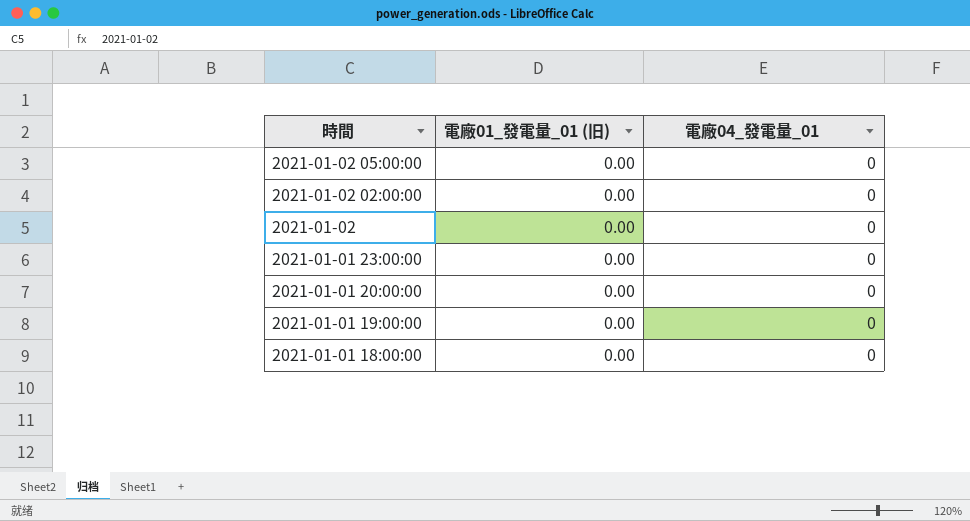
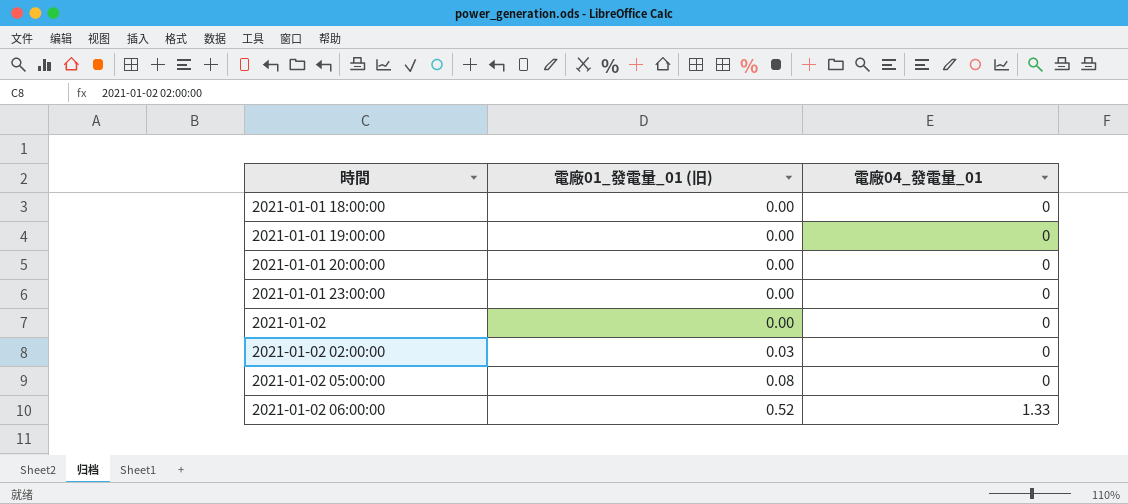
row order: 時間 descending -> 時間 ascending
2021-01-02 02:00:00 | 電廠01_發電量_01 (旧): 0.00 -> 0.03
2021-01-02 05:00:00 | 電廠01_發電量_01 (旧): 0.00 -> 0.08
row 2021-01-02 06:00:00: none -> 0.52 | 1.33

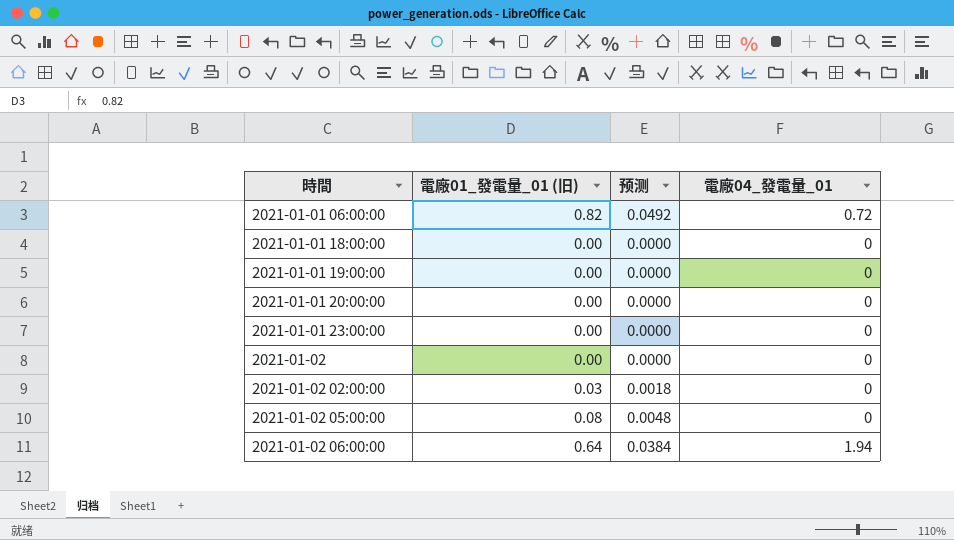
column 预测 | formula: none -> [電廠01_發電量_01 (旧)] * 0.06
row 2021-01-01 06:00:00: none -> 0.82 | 0.0492 | 0.72
2021-01-02 06:00:00 | 電廠01_發電量_01 (旧): 0.52 -> 0.64
2021-01-02 06:00:00 | 電廠04_發電量_01: 1.33 -> 1.94

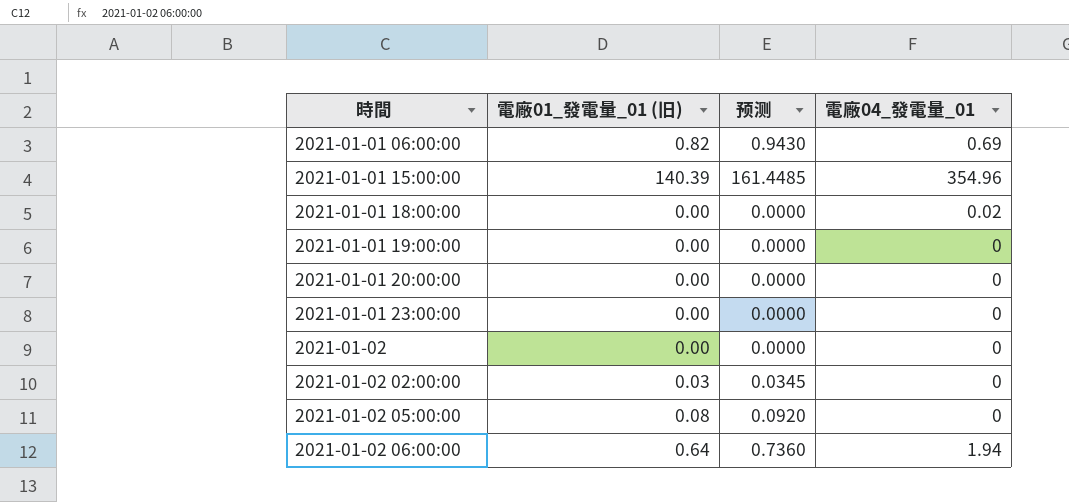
column 预测 | formula: [電廠01_發電量_01 (旧)] * 0.06 -> [電廠01_發電量_01 (旧)] * 1.15
2021-01-01 06:00:00 | 電廠04_發電量_01: 0.72 -> 0.69
row 2021-01-01 15:00:00: none -> 140.39 | 161.4485 | 354.96
2021-01-01 18:00:00 | 電廠04_發電量_01: 0 -> 0.02

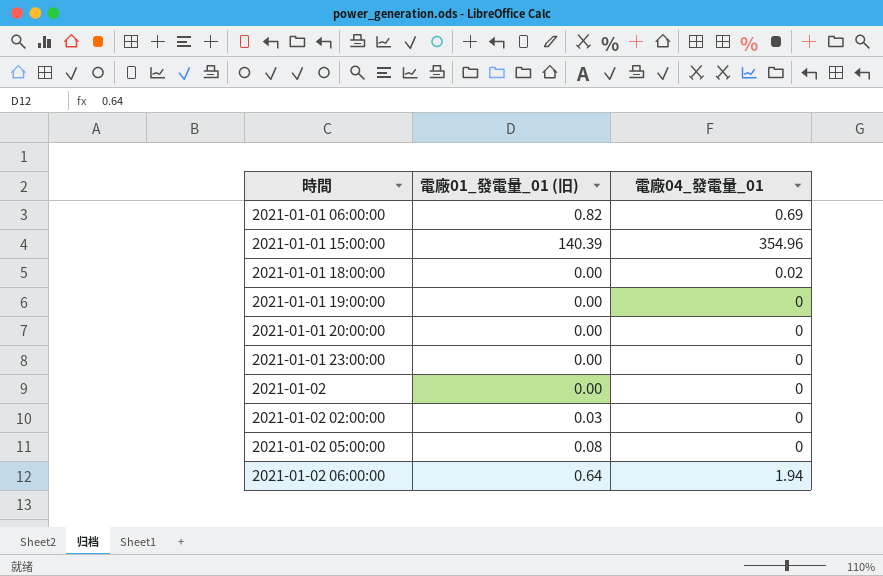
column 预测 | formula: [電廠01_發電量_01 (旧)] * 1.15 -> none

